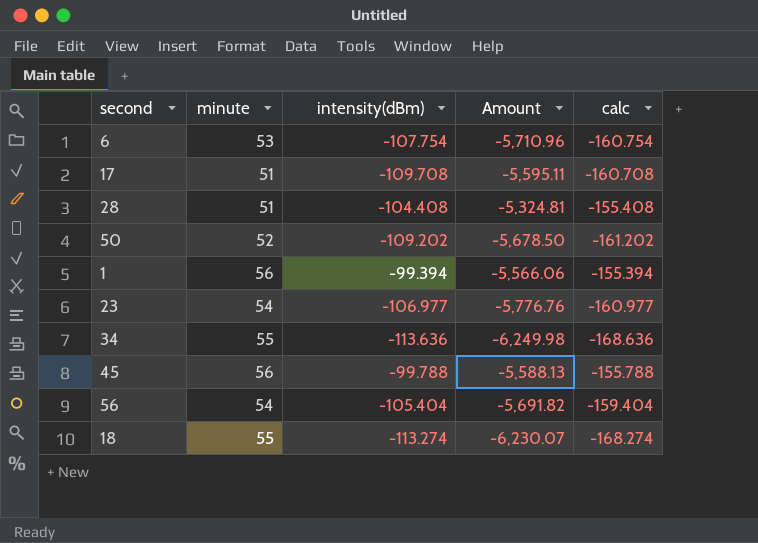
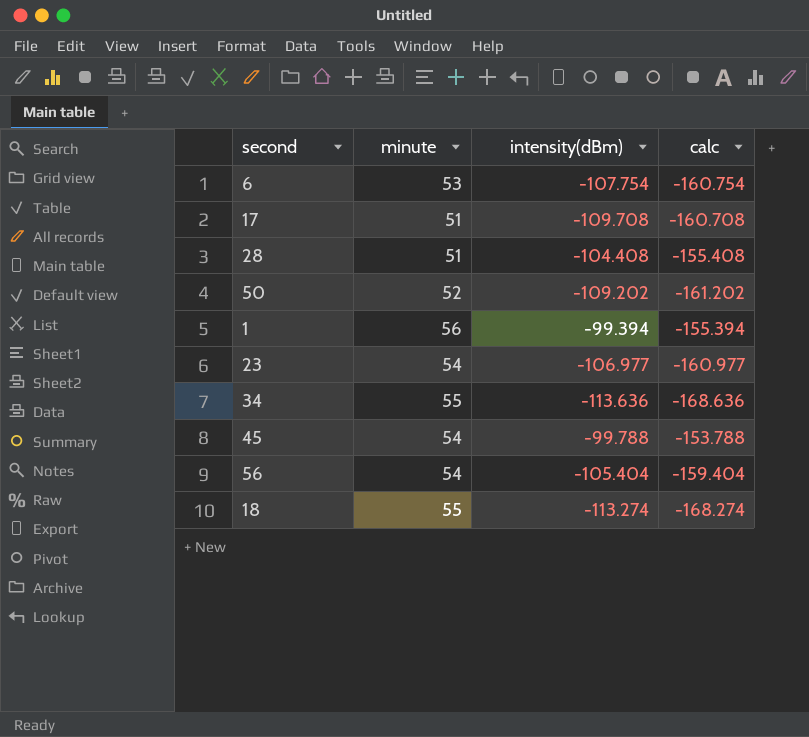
column Amount | formula: [minute] * [intensity(dBm)] -> none
45 | minute: 56 -> 54
45 | calc: -155.788 -> -153.788

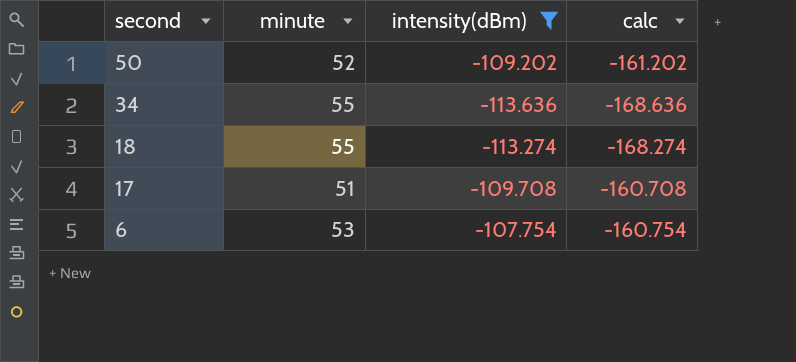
filter: none -> intensity(dBm) <= -107.754
row order: none -> second descending

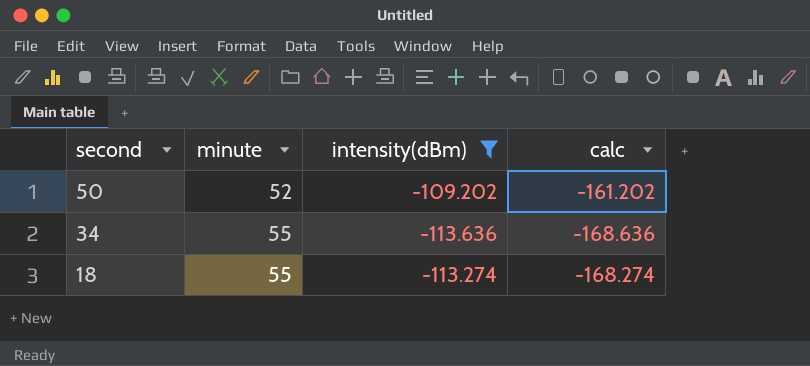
row 17: 51 | -109.708 | -160.708 -> none
row 6: 53 | -107.754 | -160.754 -> none

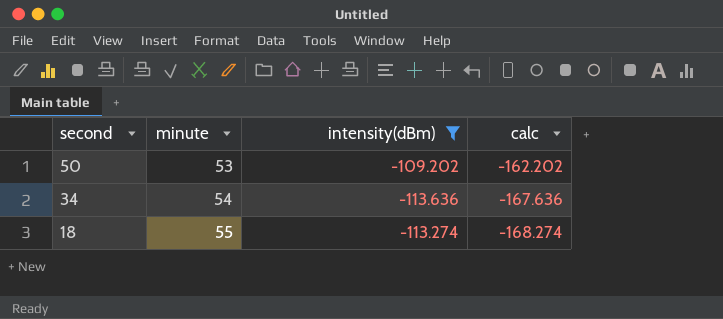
50 | minute: 52 -> 53
50 | calc: -161.202 -> -162.202
34 | minute: 55 -> 54
34 | calc: -168.636 -> -167.636

